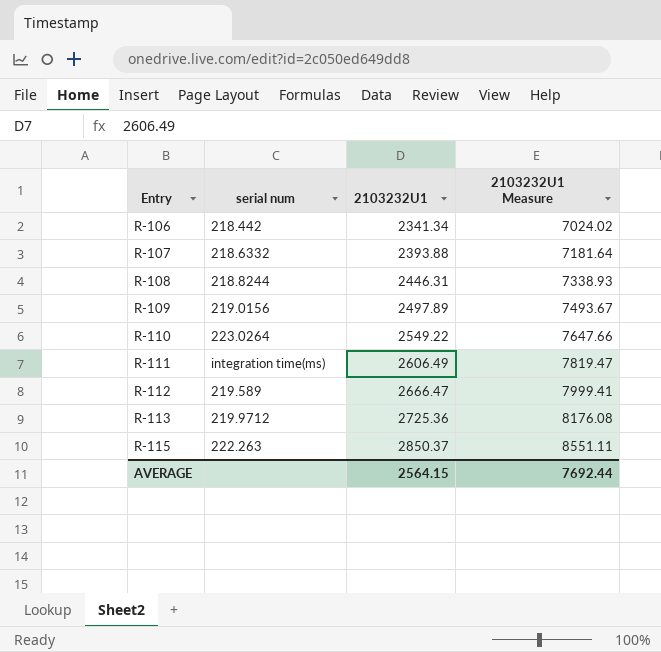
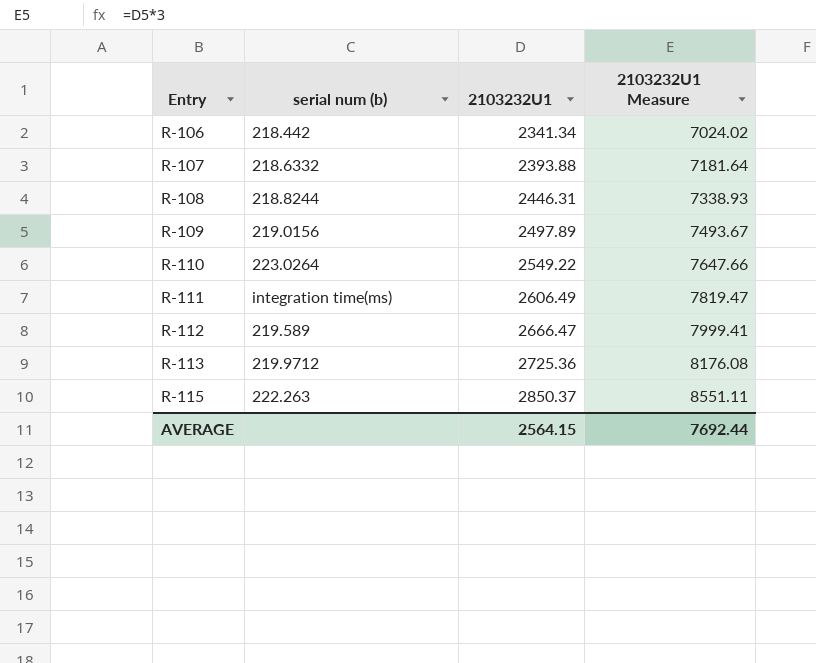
column name: serial num -> serial num (b)

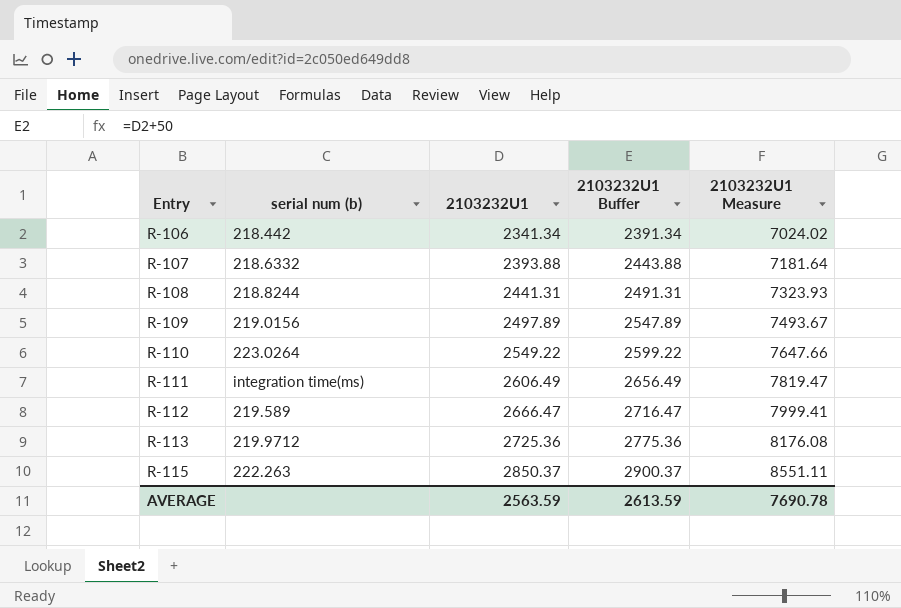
column 2103232U1 Buffer | formula: none -> [2103232U1] + 50
R-108 | 2103232U1: 2446.31 -> 2441.31
R-108 | 2103232U1 Measure: 7338.93 -> 7323.93
AVERAGE | 2103232U1: 2564.15 -> 2563.59
AVERAGE | 2103232U1 Measure: 7692.44 -> 7690.78

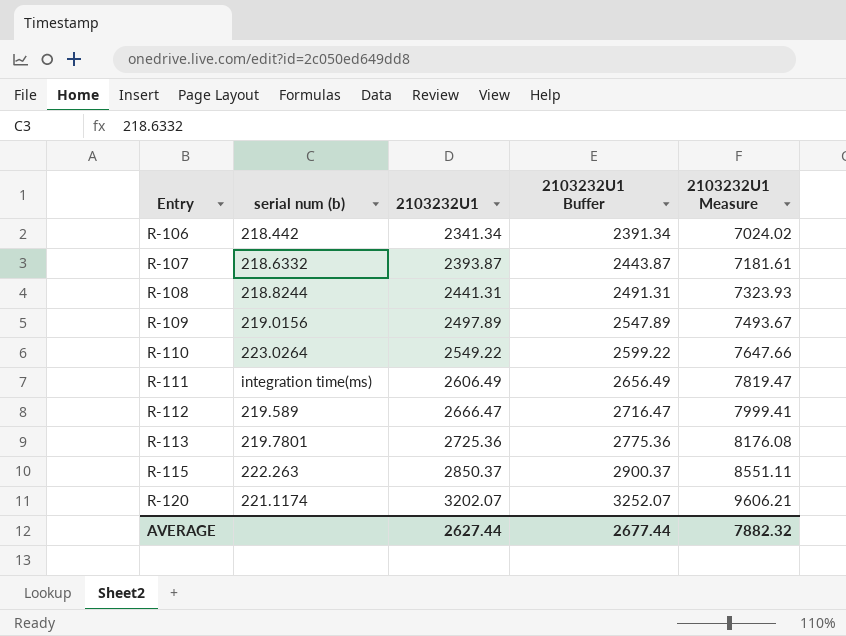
R-107 | 2103232U1: 2393.88 -> 2393.87
R-107 | 2103232U1 Buffer: 2443.88 -> 2443.87
R-107 | 2103232U1 Measure: 7181.64 -> 7181.61
R-113 | serial num (b): 219.9712 -> 219.7801
row R-120: none -> 221.1174 | 3202.07 | 3252.07 | 9606.21
AVERAGE | 2103232U1: 2563.59 -> 2627.44
AVERAGE | 2103232U1 Buffer: 2613.59 -> 2677.44
AVERAGE | 2103232U1 Measure: 7690.78 -> 7882.32

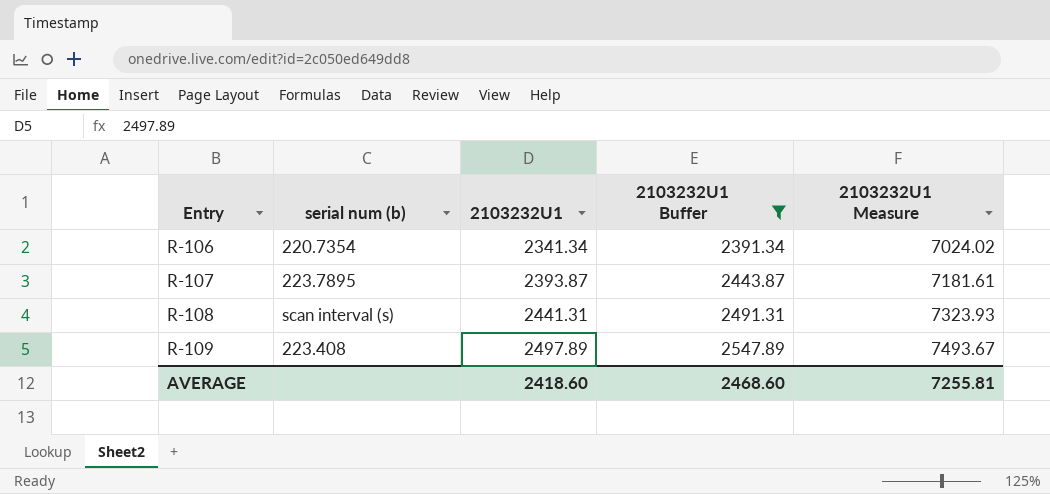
filter: none -> 2103232U1 Buffer <= 2547.89
R-106 | serial num (b): 218.442 -> 220.7354
R-107 | serial num (b): 218.6332 -> 223.7895
R-108 | serial num (b): 218.8244 -> scan interval (s)
R-109 | serial num (b): 219.0156 -> 223.408
AVERAGE | 2103232U1: 2627.44 -> 2418.60
AVERAGE | 2103232U1 Buffer: 2677.44 -> 2468.60
AVERAGE | 2103232U1 Measure: 7882.32 -> 7255.81

